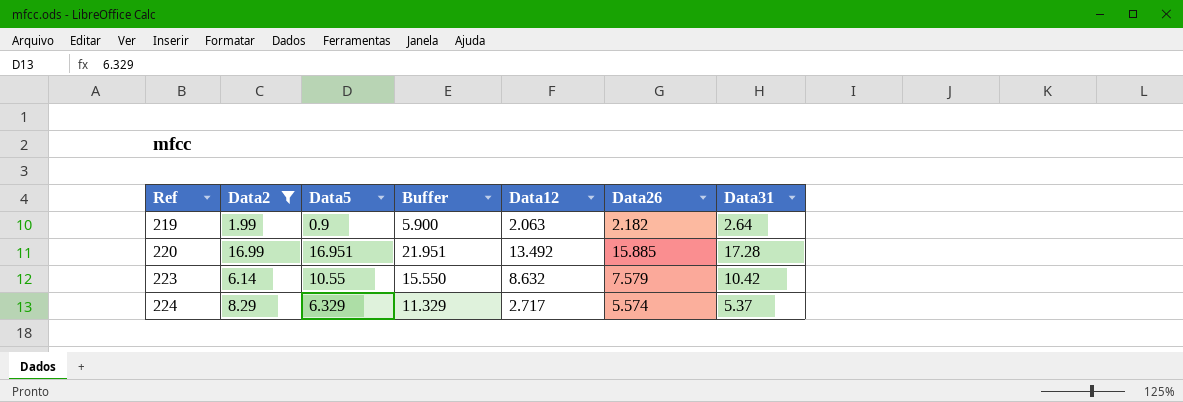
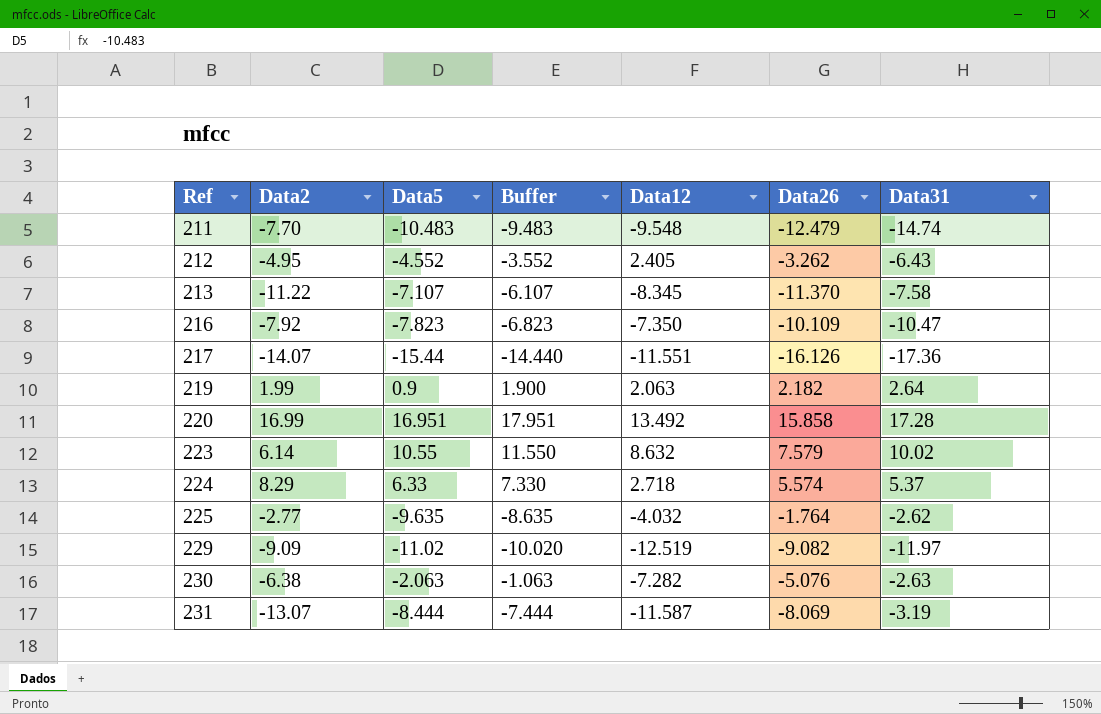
filter: Data2 >= 1.99 -> none
column Buffer | formula: [Data5] + 5 -> [Data5] + 1
220 | Data26: 15.885 -> 15.858
223 | Data31: 10.42 -> 10.02
224 | Data5: 6.329 -> 6.33
224 | Data12: 2.717 -> 2.718

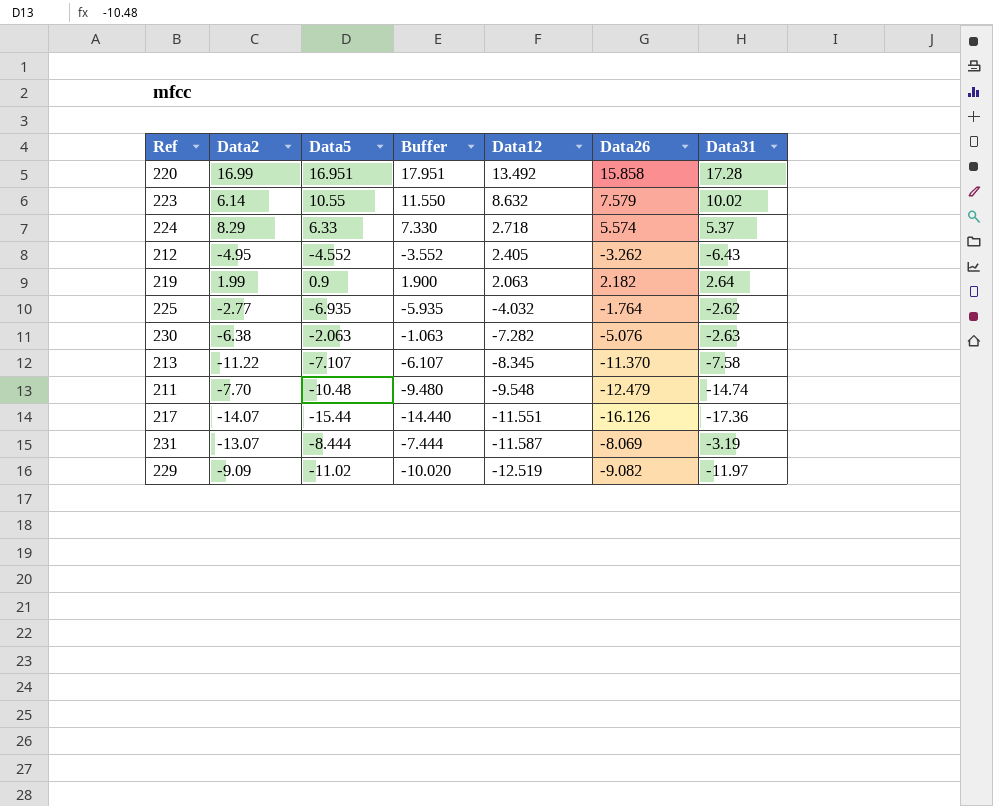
row order: Ref ascending -> Data12 descending
row 216: -7.92 | -7.823 | -6.823 | -7.350 | -10.109 | -10.47 -> none
225 | Data5: -9.635 -> -6.935
225 | Buffer: -8.635 -> -5.935
211 | Data5: -10.483 -> -10.48
211 | Buffer: -9.483 -> -9.480

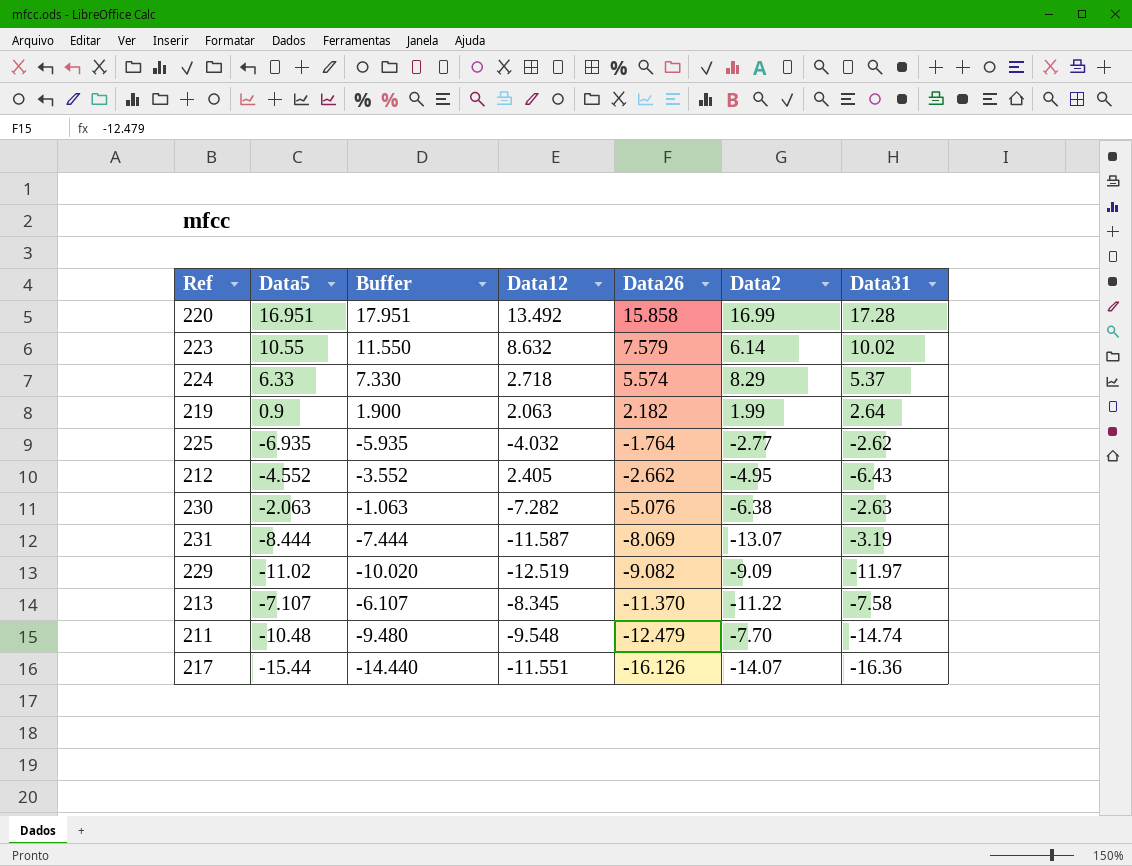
row order: Data12 descending -> Data26 descending
column Data2 | position: 2 -> 6
212 | Data26: -3.262 -> -2.662
217 | Data31: -17.36 -> -16.36

